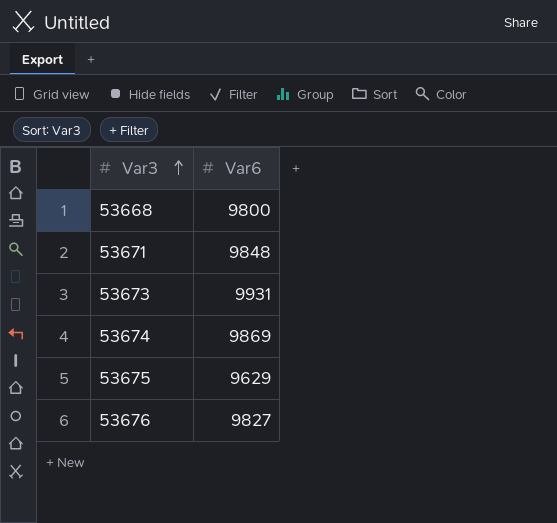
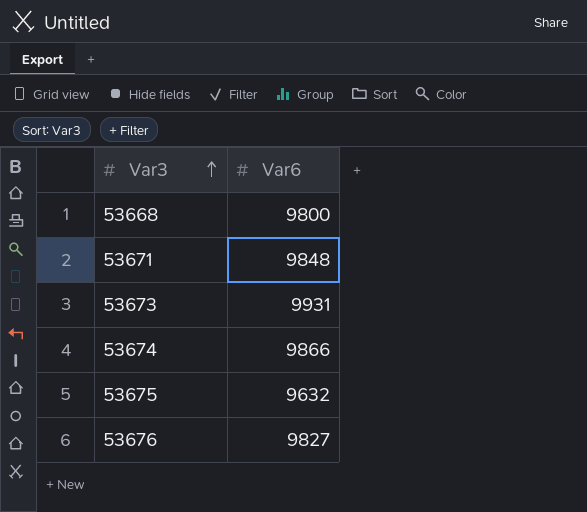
53674 | Var6: 9869 -> 9866
53675 | Var6: 9629 -> 9632

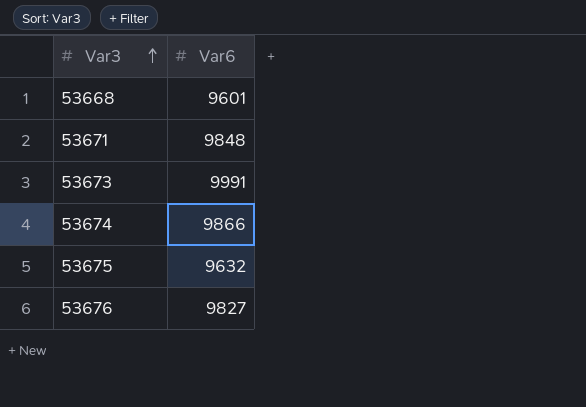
53668 | Var6: 9800 -> 9601
53673 | Var6: 9931 -> 9991

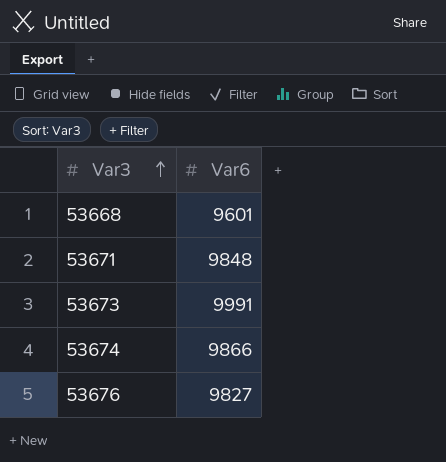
row 53675: 9632 -> none

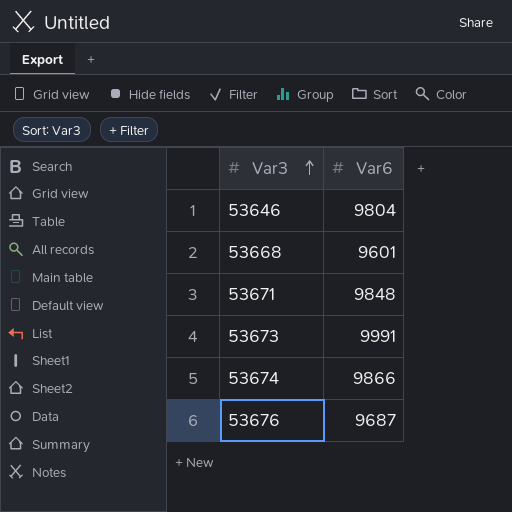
row 53646: none -> 9804
53676 | Var6: 9827 -> 9687

